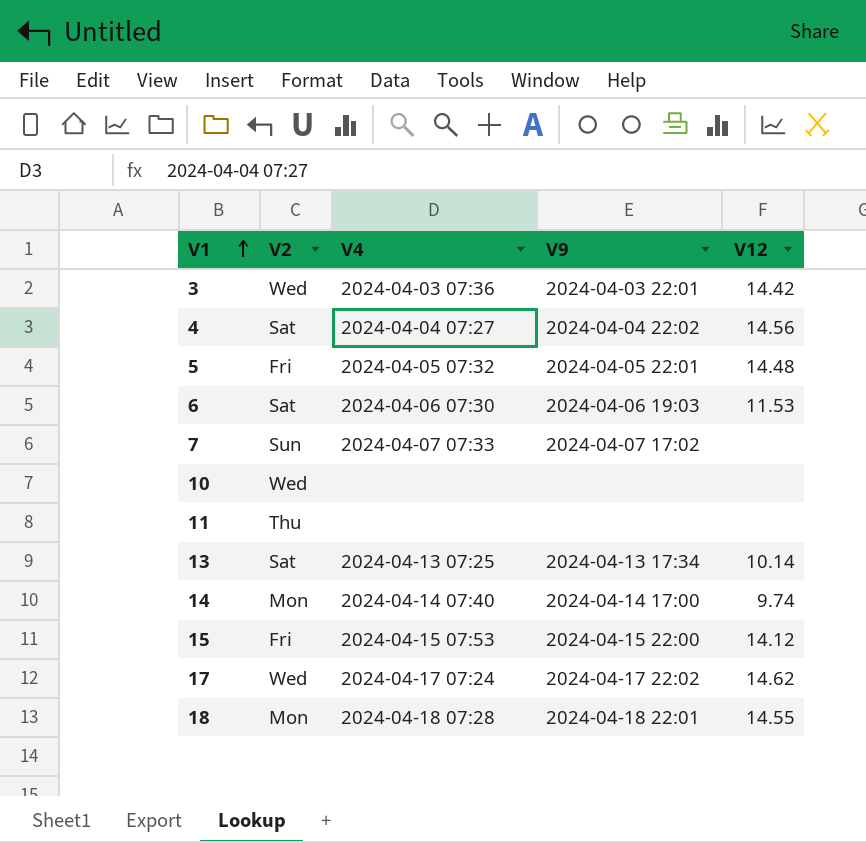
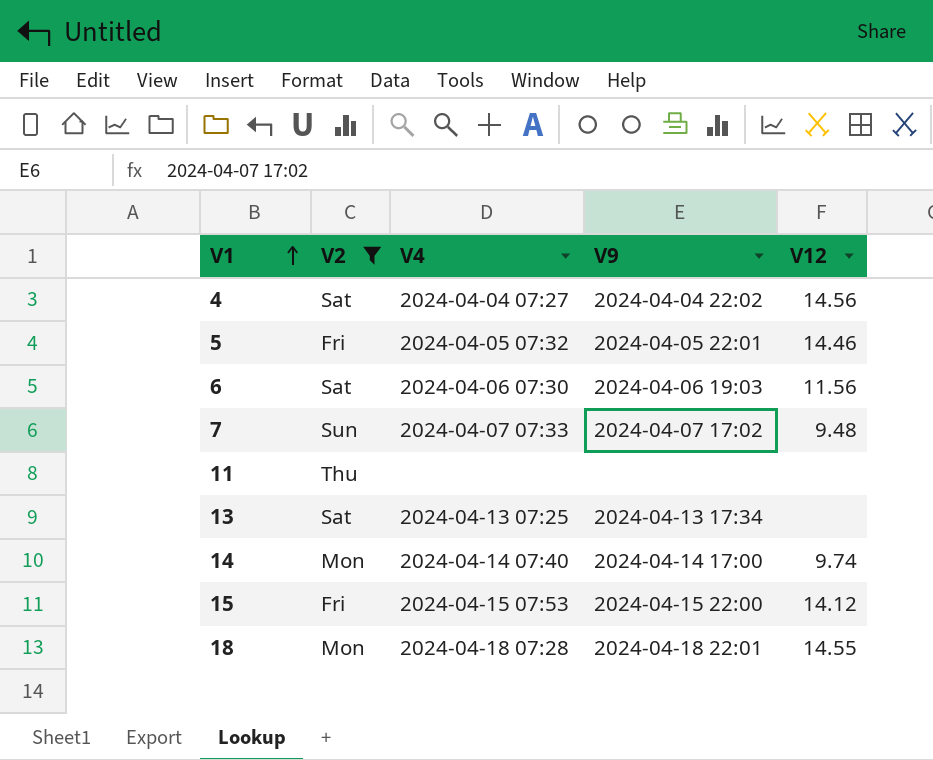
filter: none -> V2 != Wed
5 | V12: 14.48 -> 14.46
6 | V12: 11.53 -> 11.56
7 | V12: none -> 9.48
13 | V12: 10.14 -> none

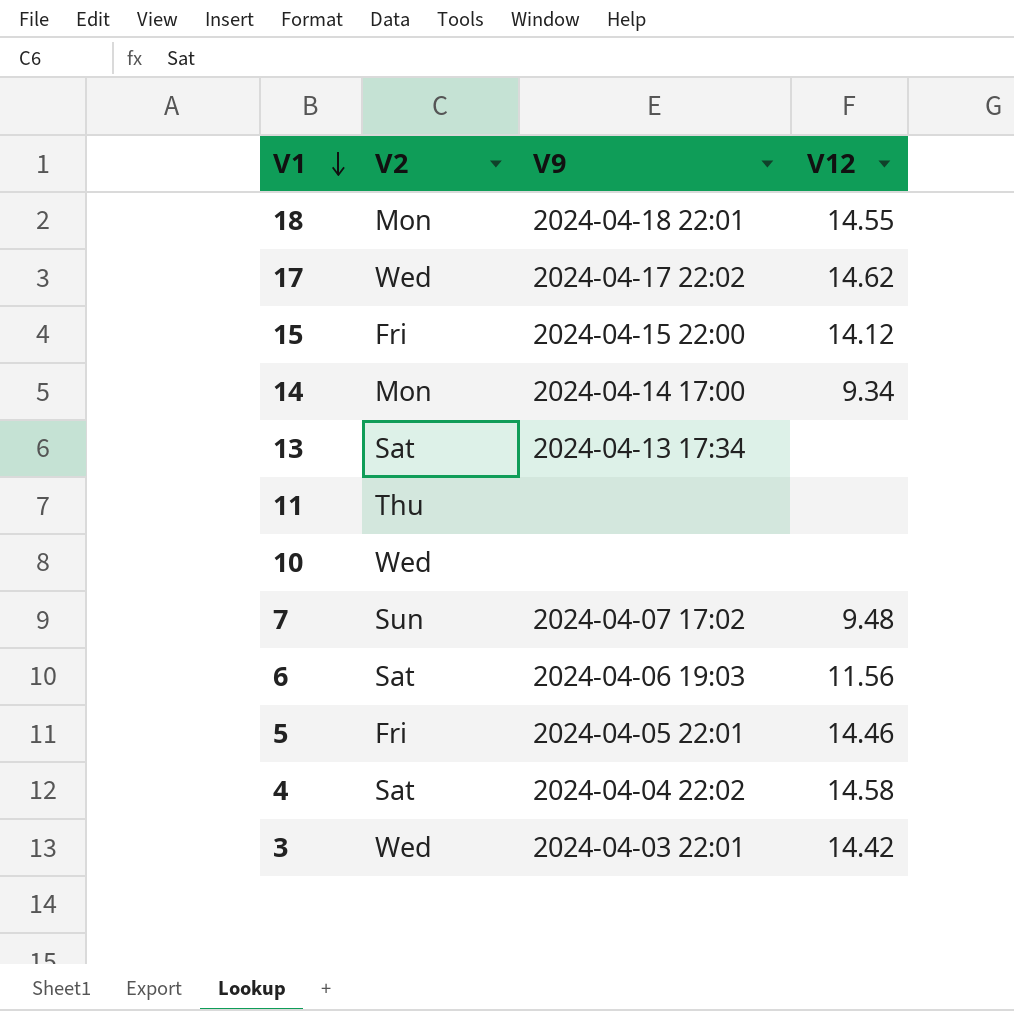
filter: V2 != Wed -> none
row order: V1 ascending -> V1 descending
column V4 | position: 3 -> none
14 | V12: 9.74 -> 9.34
4 | V12: 14.56 -> 14.58

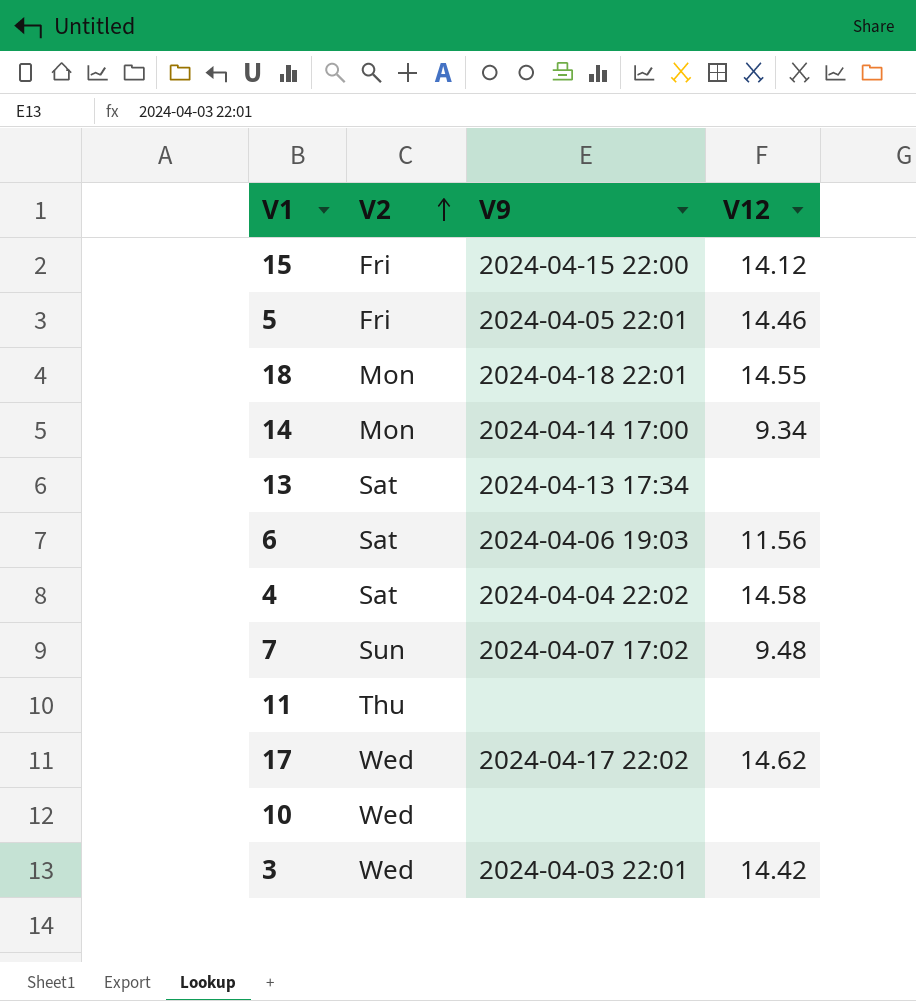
row order: V1 descending -> V2 ascending

